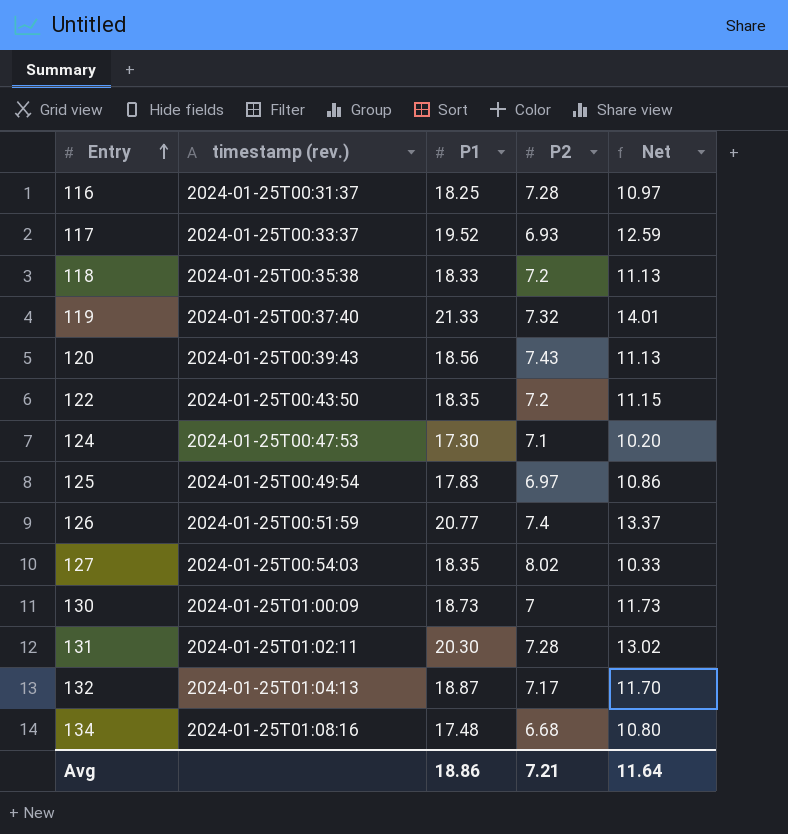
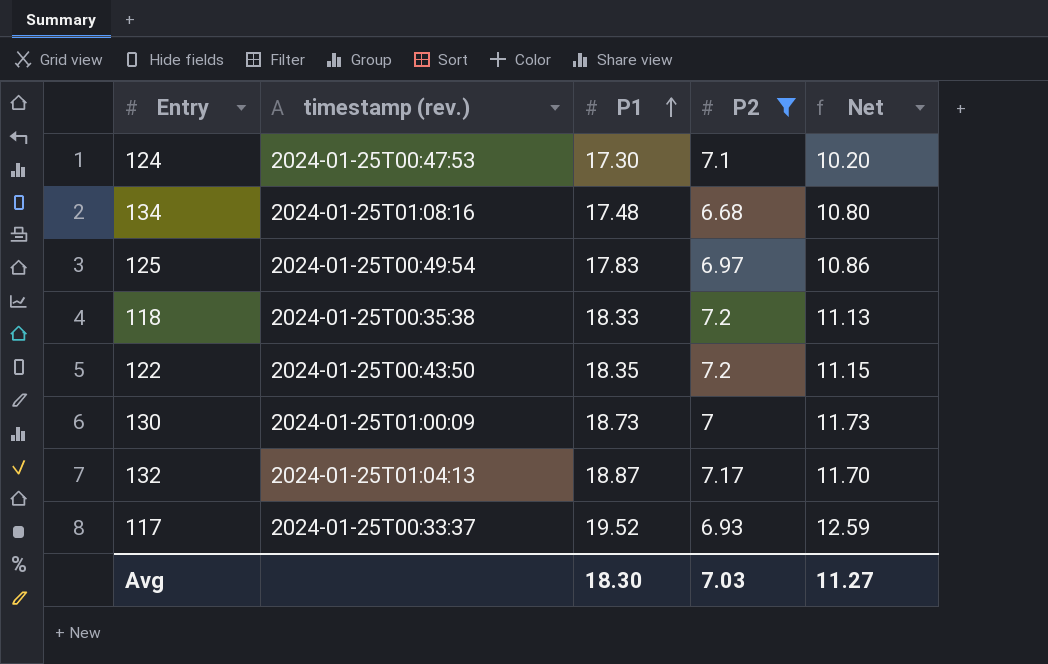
filter: none -> P2 <= 7.2
row order: Entry ascending -> P1 ascending
Avg | P1: 18.86 -> 18.30
Avg | P2: 7.21 -> 7.03
Avg | Net: 11.64 -> 11.27

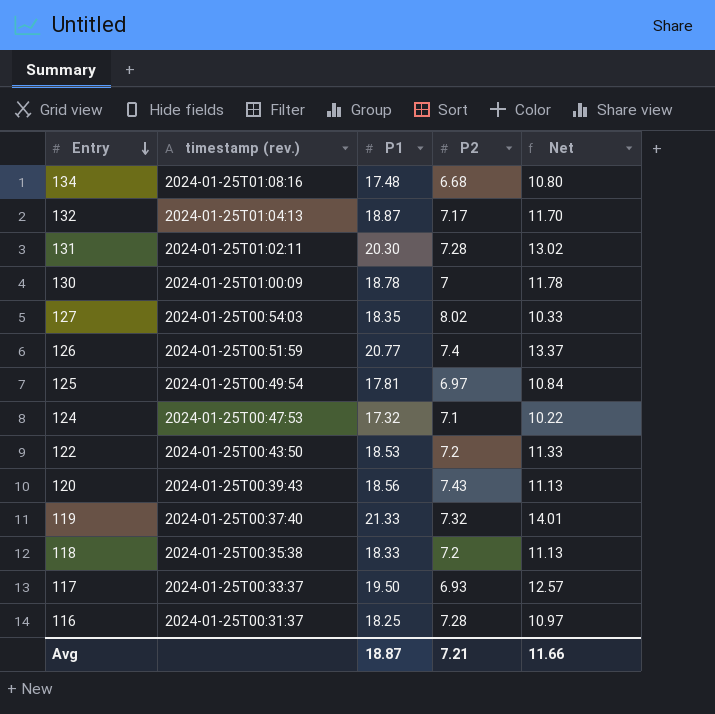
filter: P2 <= 7.2 -> none
row order: P1 ascending -> Entry descending
130 | P1: 18.73 -> 18.78
130 | Net: 11.73 -> 11.78
125 | P1: 17.83 -> 17.81
125 | Net: 10.86 -> 10.84
124 | P1: 17.30 -> 17.32
124 | Net: 10.20 -> 10.22
122 | P1: 18.35 -> 18.53
122 | Net: 11.15 -> 11.33
117 | P1: 19.52 -> 19.50
117 | Net: 12.59 -> 12.57
Avg | P1: 18.30 -> 18.87
Avg | P2: 7.03 -> 7.21
Avg | Net: 11.27 -> 11.66

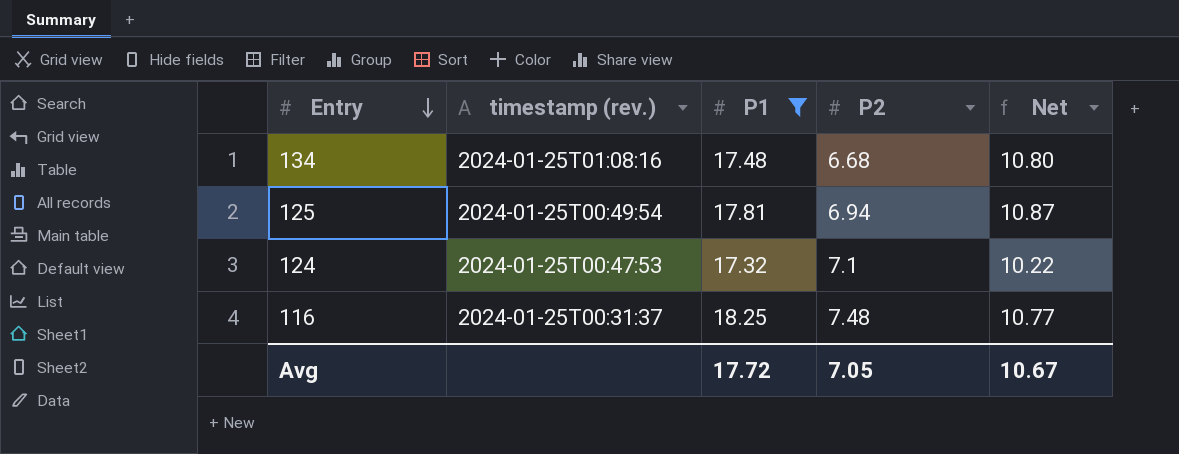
filter: none -> P1 <= 18.25
125 | P2: 6.97 -> 6.94
125 | Net: 10.84 -> 10.87
116 | P2: 7.28 -> 7.48
116 | Net: 10.97 -> 10.77
Avg | P1: 18.87 -> 17.72
Avg | P2: 7.21 -> 7.05
Avg | Net: 11.66 -> 10.67

